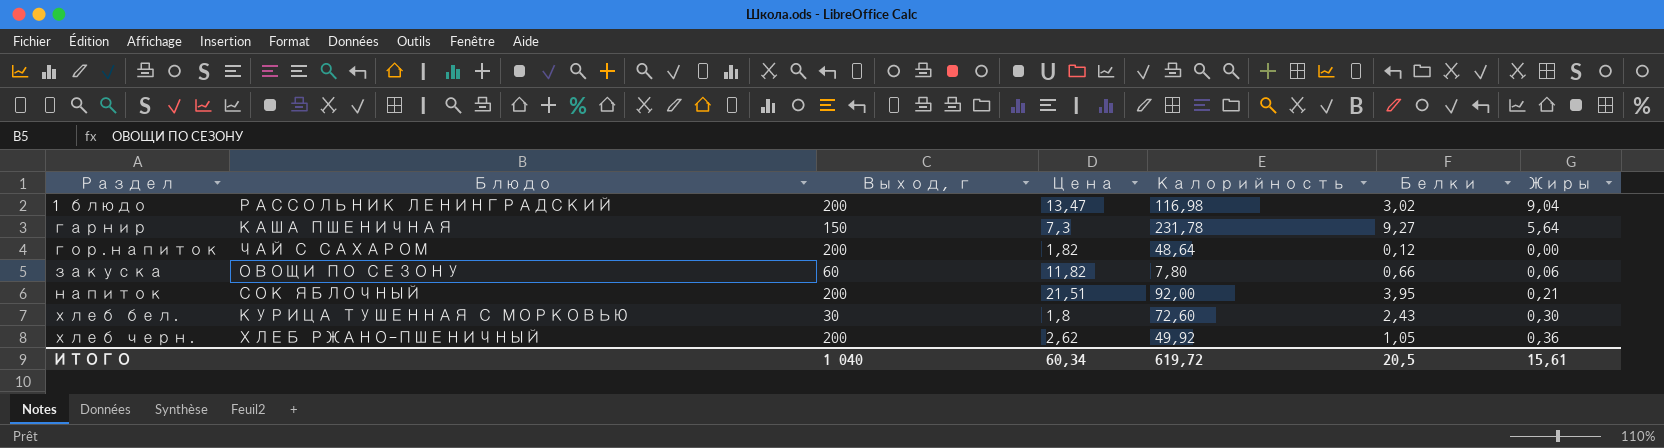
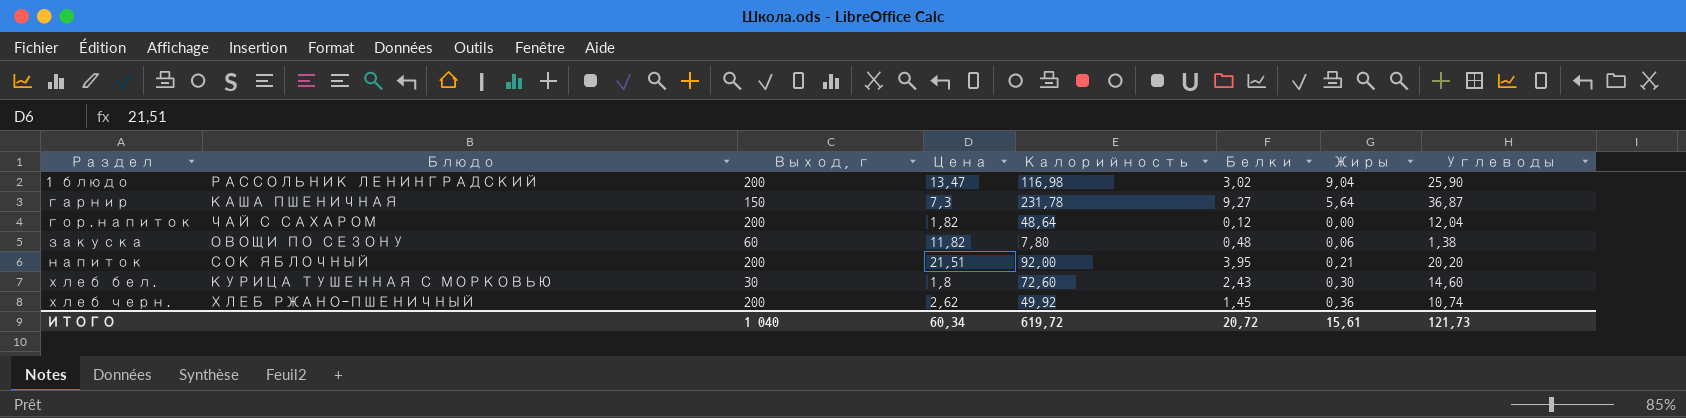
column Углеводы | position: none -> 8
закуска | Белки: 0,66 -> 0,48
хлеб черн. | Белки: 1,05 -> 1,45
ИТОГО | Белки: 20,5 -> 20,72

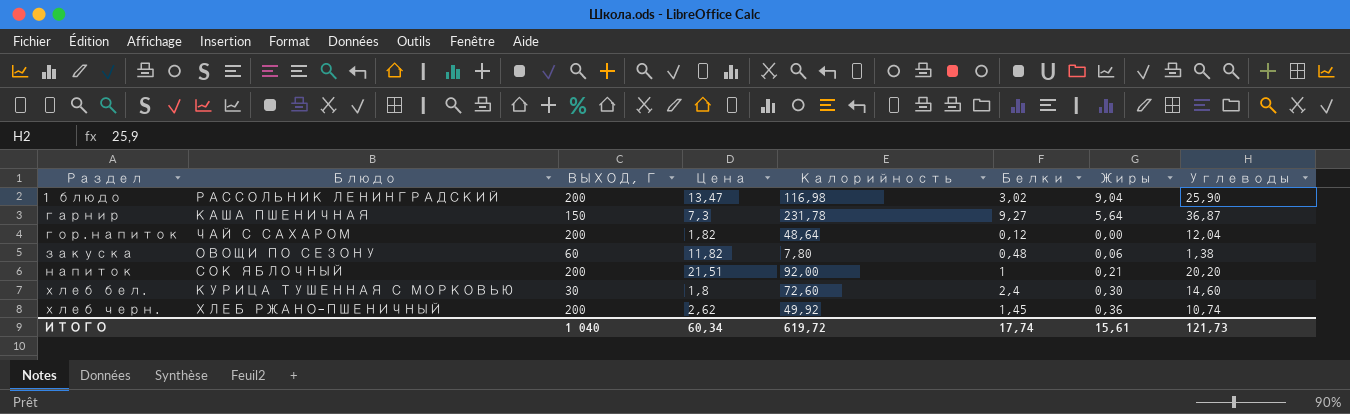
column name: Выход, г -> ВЫХОД, Г
напиток | Белки: 3,95 -> 1
хлеб бел. | Белки: 2,43 -> 2,4
ИТОГО | Белки: 20,72 -> 17,74

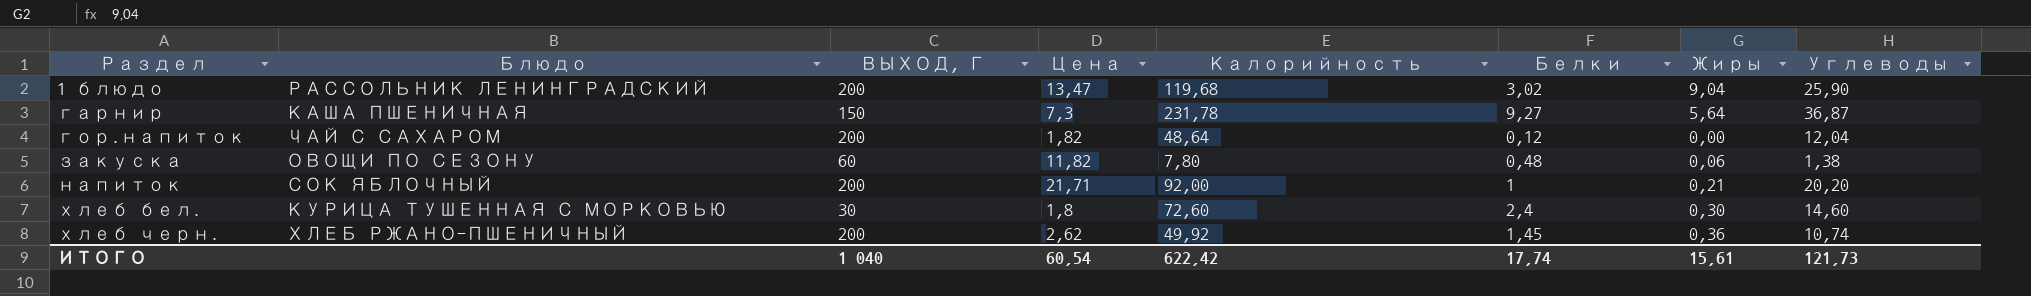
1 блюдо | Калорийность: 116,98 -> 119,68
напиток | Цена: 21,51 -> 21,71
ИТОГО | Цена: 60,34 -> 60,54
ИТОГО | Калорийность: 619,72 -> 622,42

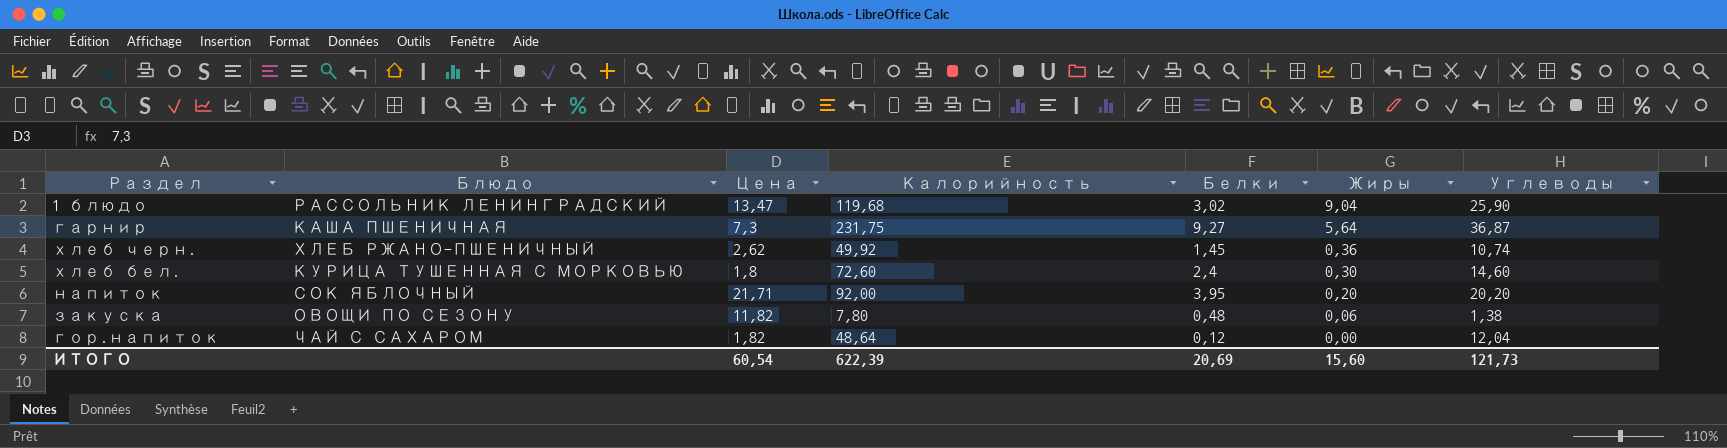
row order: Раздел ascending -> Жиры descending
column ВЫХОД, Г | position: 3 -> none
гарнир | Калорийность: 231,78 -> 231,75
напиток | Белки: 1 -> 3,95
напиток | Жиры: 0,21 -> 0,20
ИТОГО | Калорийность: 622,42 -> 622,39
ИТОГО | Белки: 17,74 -> 20,69
ИТОГО | Жиры: 15,61 -> 15,60

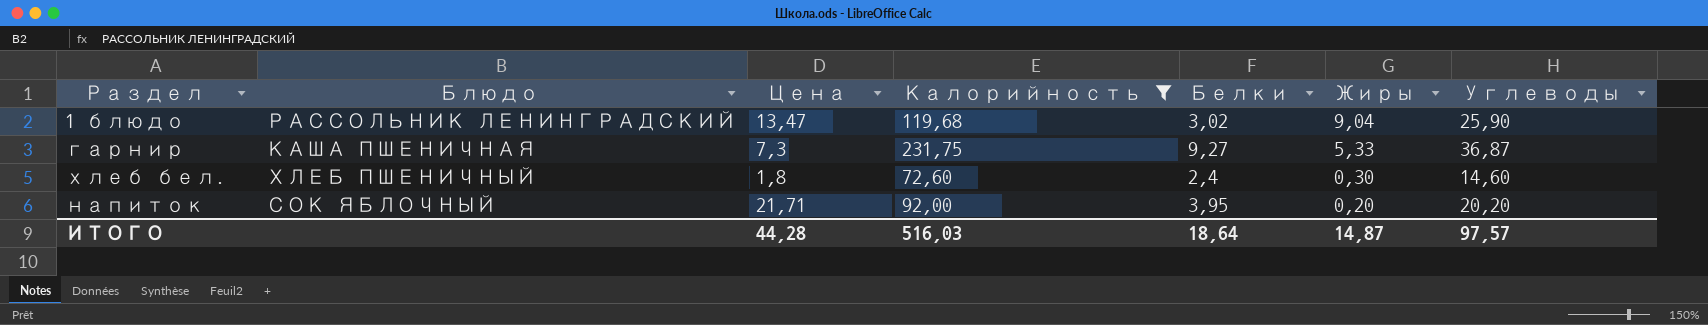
filter: none -> Калорийность >= 72,60
гарнир | Жиры: 5,64 -> 5,33
хлеб бел. | Блюдо: КУРИЦА ТУШЕННАЯ С МОРКОВЬЮ -> ХЛЕБ ПШЕНИЧНЫЙ
ИТОГО | Цена: 60,54 -> 44,28
ИТОГО | Калорийность: 622,39 -> 516,03
ИТОГО | Белки: 20,69 -> 18,64
ИТОГО | Жиры: 15,60 -> 14,87
ИТОГО | Углеводы: 121,73 -> 97,57

